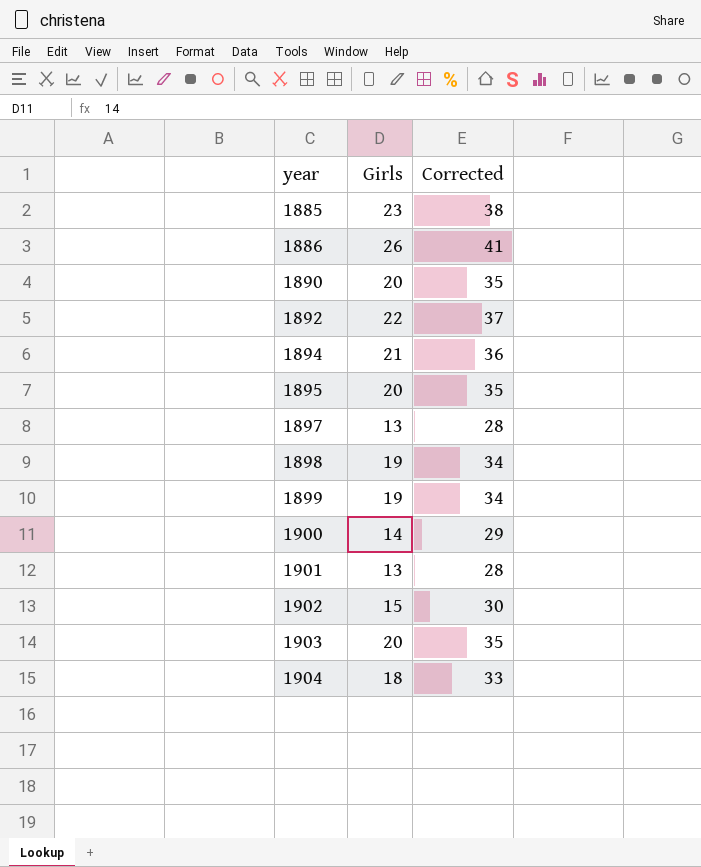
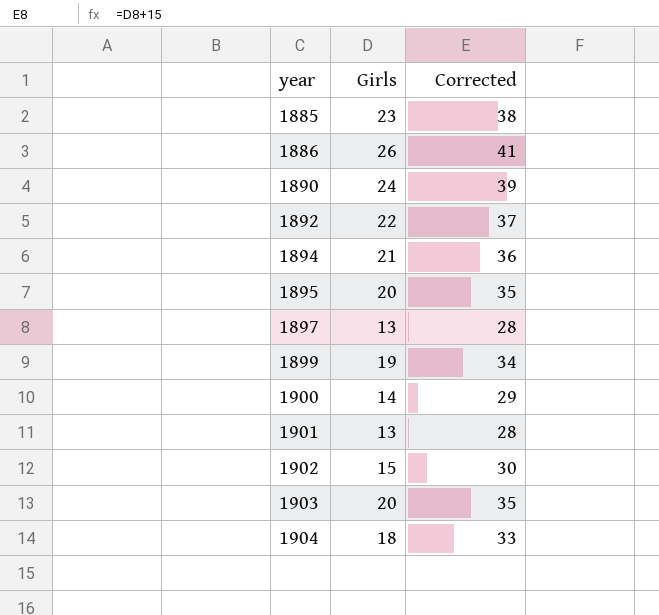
row 1898: 19 | 34 -> none
1890 | Girls: 20 -> 24
1890 | Corrected: 35 -> 39

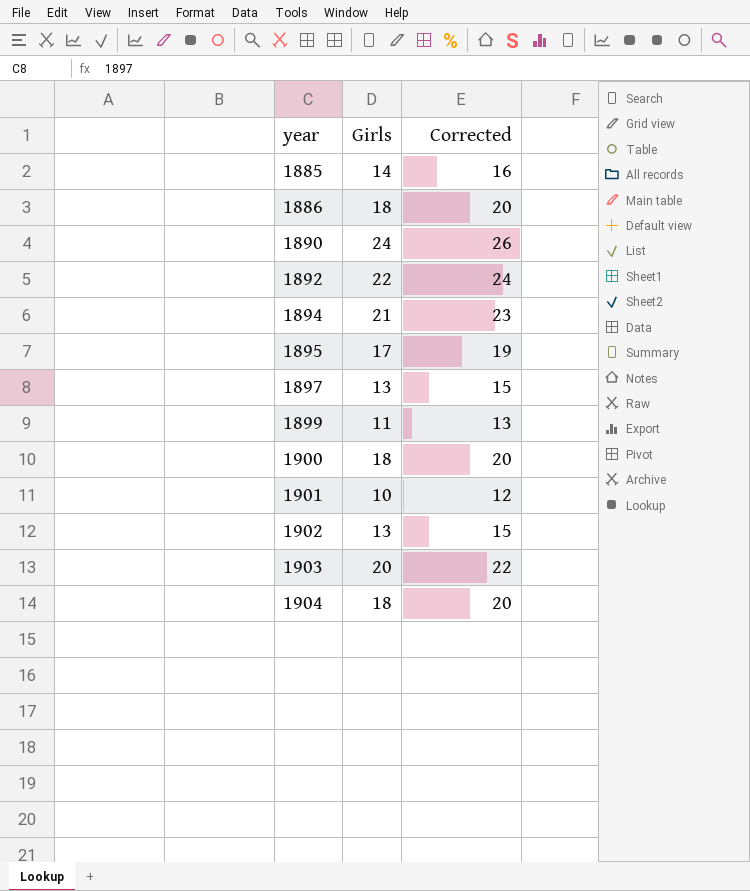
column Corrected | formula: [Girls] + 15 -> [Girls] + 2
1885 | Girls: 23 -> 14
1886 | Girls: 26 -> 18
1895 | Girls: 20 -> 17
1899 | Girls: 19 -> 11
1900 | Girls: 14 -> 18
1901 | Girls: 13 -> 10
1902 | Girls: 15 -> 13

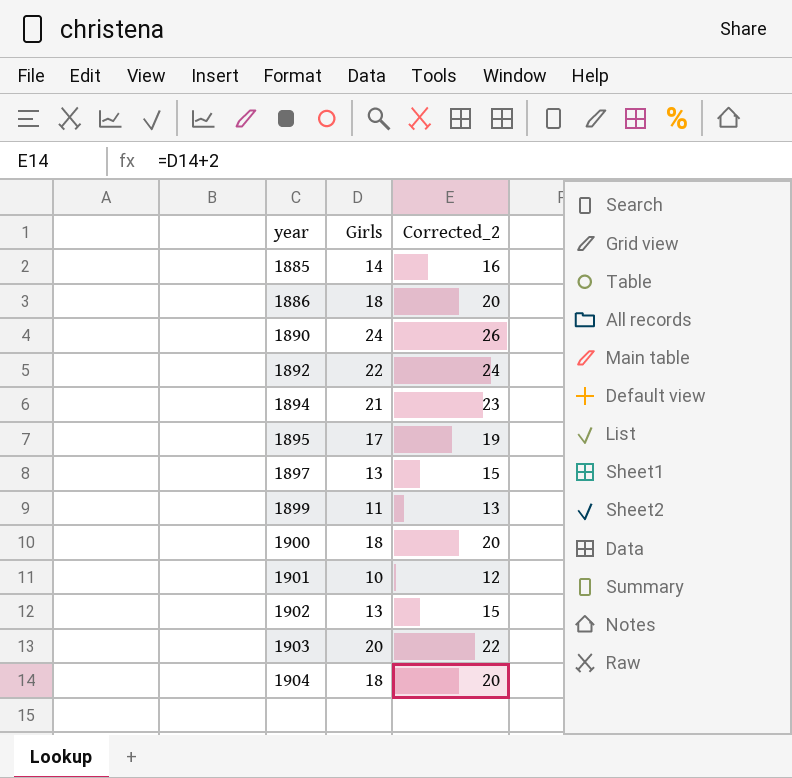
column name: Corrected -> Corrected_2

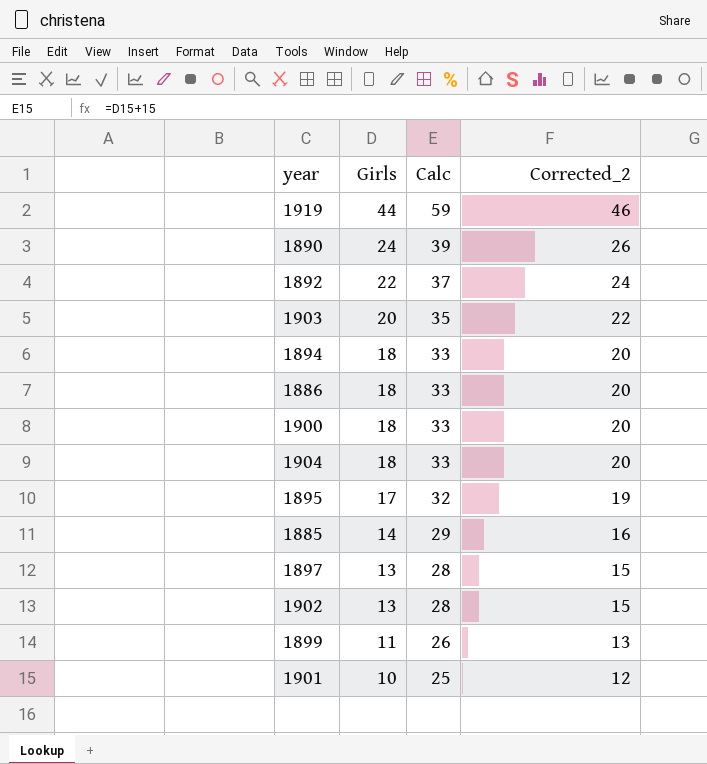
row order: year ascending -> Girls descending
column Calc | formula: none -> [Girls] + 15
row 1919: none -> 44 | 59 | 46
1894 | Girls: 21 -> 18
1894 | Corrected_2: 23 -> 20

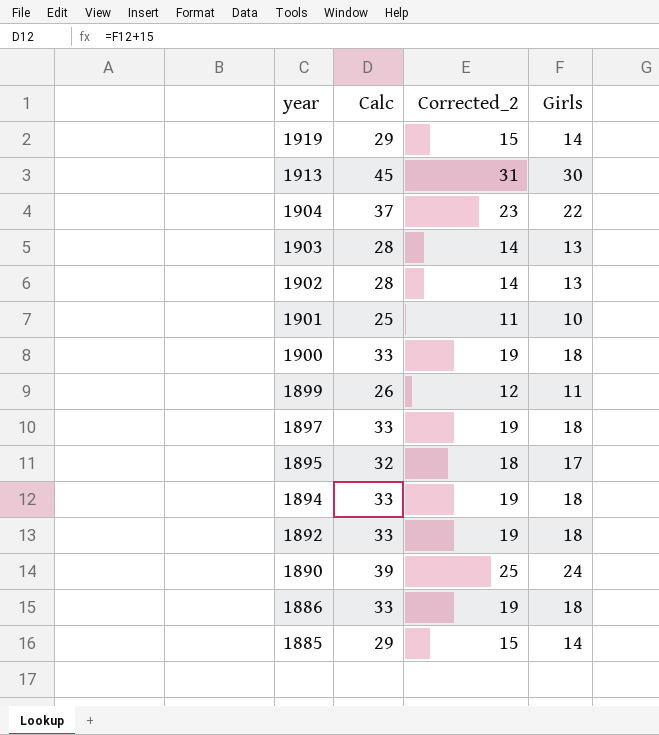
row order: Girls descending -> year descending
column Corrected_2 | formula: [Girls] + 2 -> [Girls] + 1
column Girls | position: 2 -> 4
1919 | Calc: 59 -> 29
1919 | Girls: 44 -> 14
row 1913: none -> 45 | 31 | 30
1904 | Calc: 33 -> 37
1904 | Girls: 18 -> 22
1903 | Calc: 35 -> 28
1903 | Girls: 20 -> 13
1897 | Calc: 28 -> 33
1897 | Girls: 13 -> 18
1892 | Calc: 37 -> 33
1892 | Girls: 22 -> 18

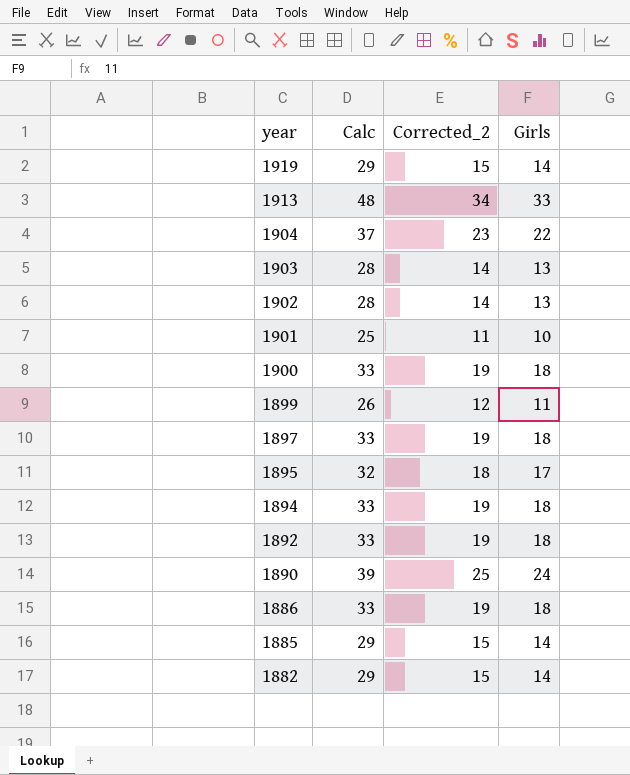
1913 | Calc: 45 -> 48
1913 | Corrected_2: 31 -> 34
1913 | Girls: 30 -> 33
row 1882: none -> 29 | 15 | 14

